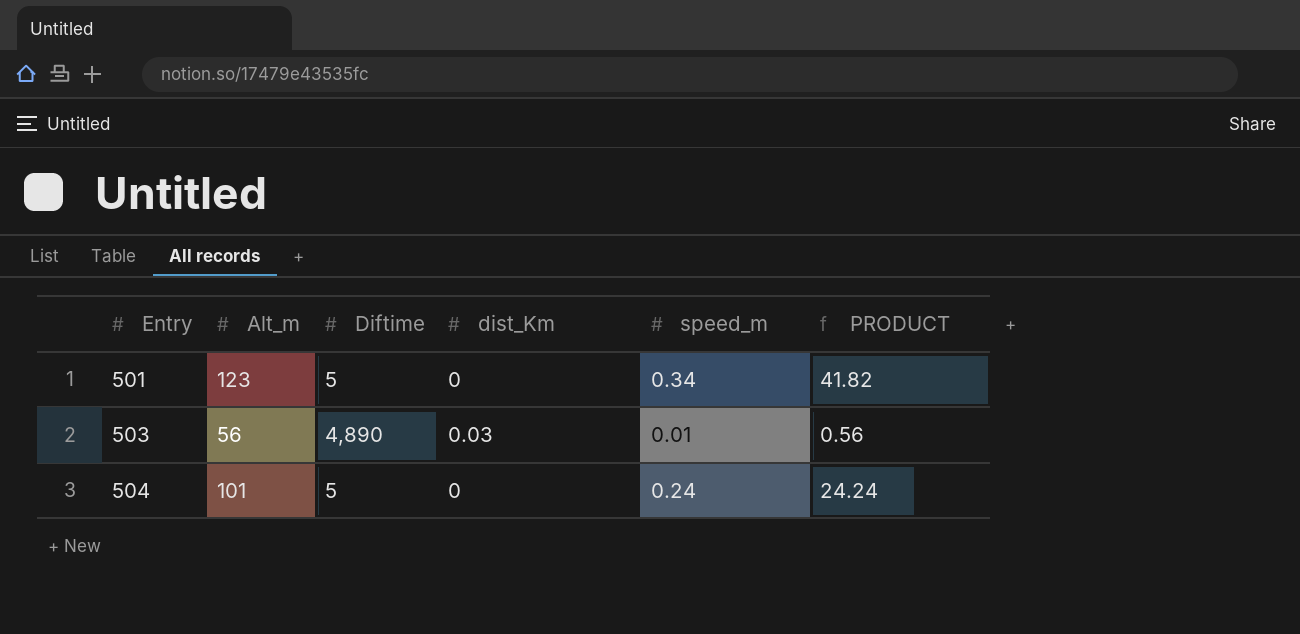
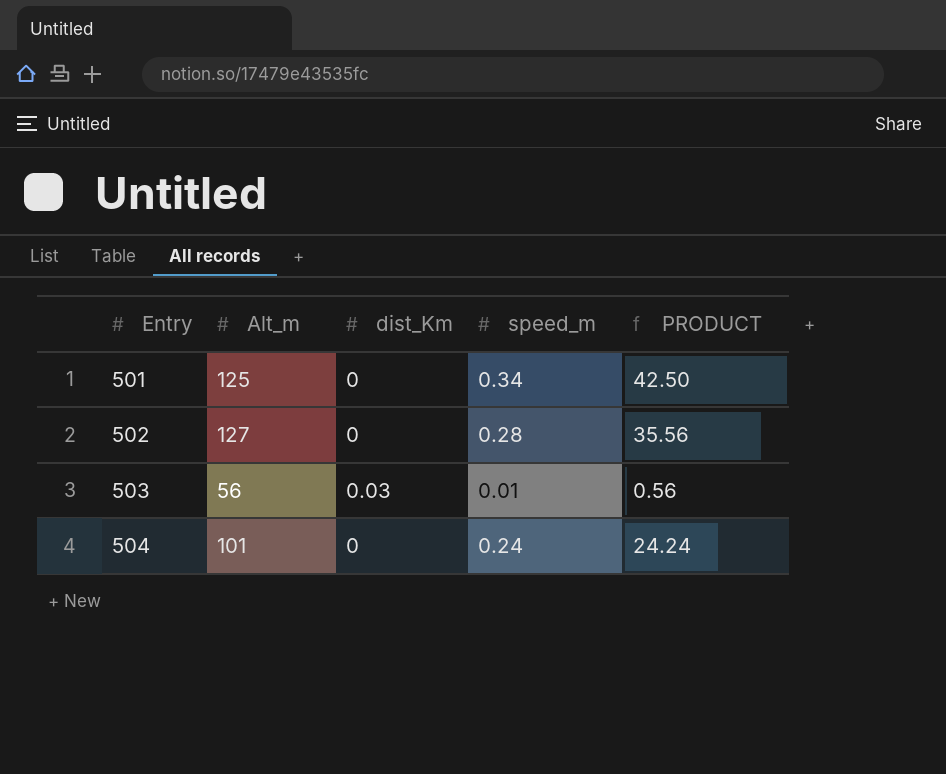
column Diftime | position: 3 -> none
501 | Alt_m: 123 -> 125
501 | PRODUCT: 41.82 -> 42.50
row 502: none -> 127 | 0 | 0.28 | 35.56

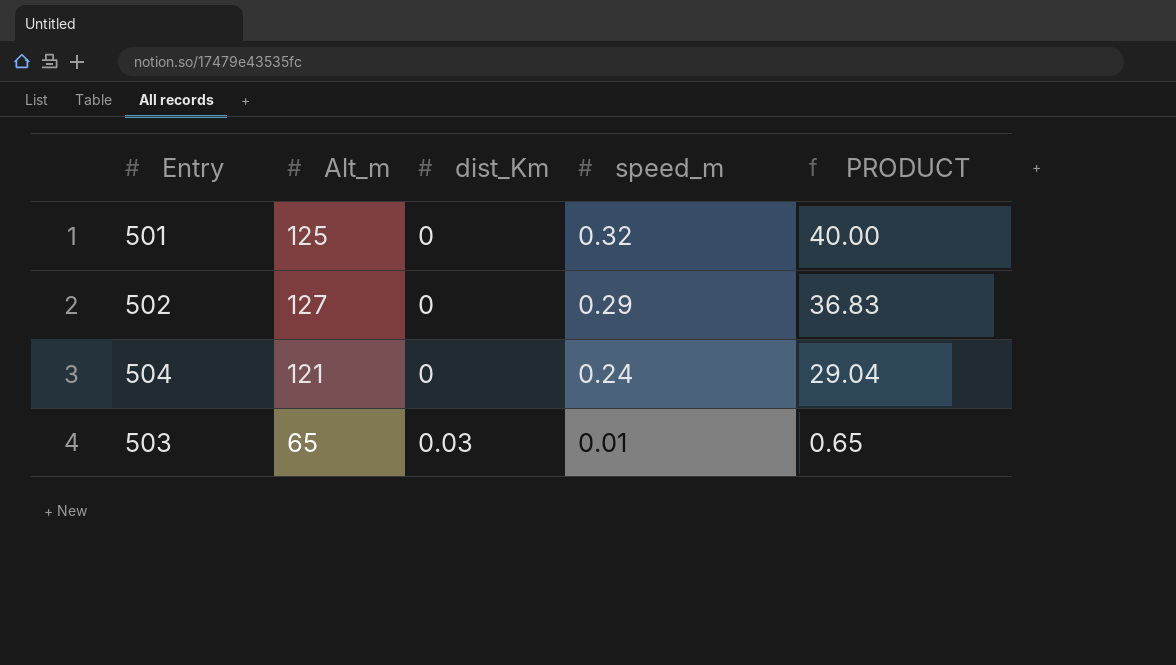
row order: Entry ascending -> dist_Km ascending
501 | speed_m: 0.34 -> 0.32
501 | PRODUCT: 42.50 -> 40.00
502 | speed_m: 0.28 -> 0.29
502 | PRODUCT: 35.56 -> 36.83
504 | Alt_m: 101 -> 121
504 | PRODUCT: 24.24 -> 29.04
503 | Alt_m: 56 -> 65
503 | PRODUCT: 0.56 -> 0.65

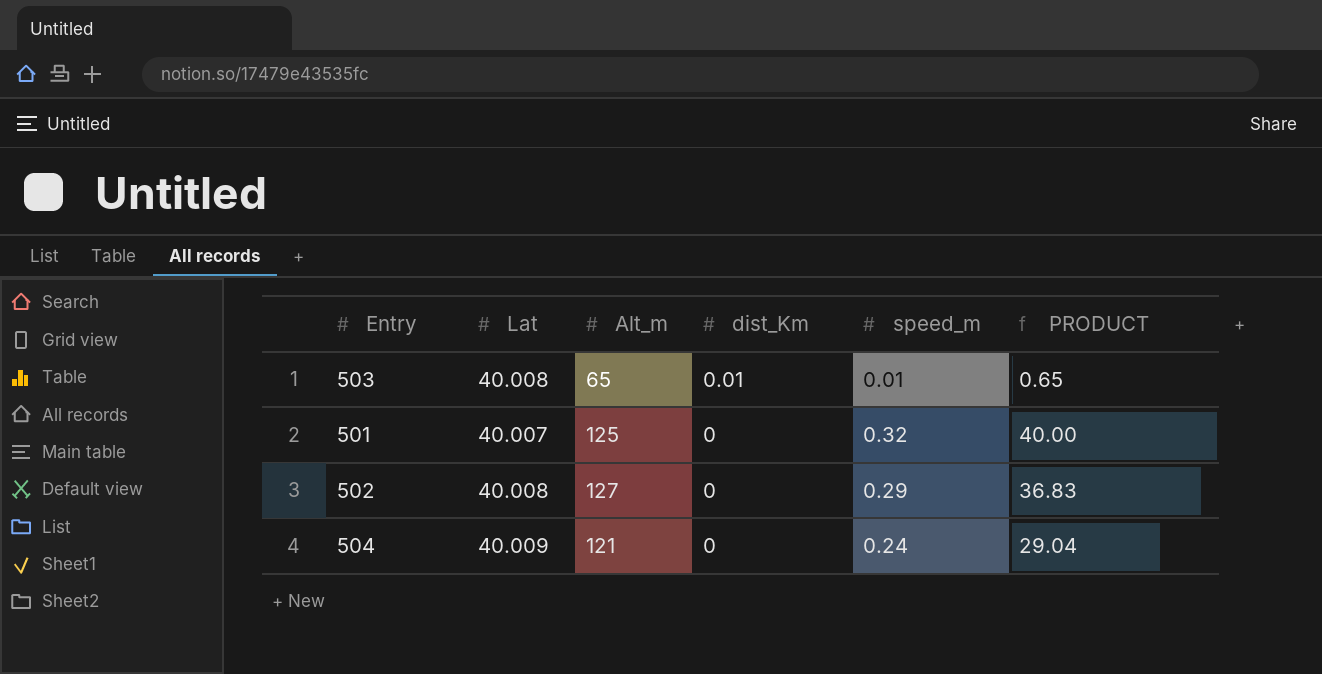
row order: dist_Km ascending -> dist_Km descending
column Lat | position: none -> 2
503 | dist_Km: 0.03 -> 0.01

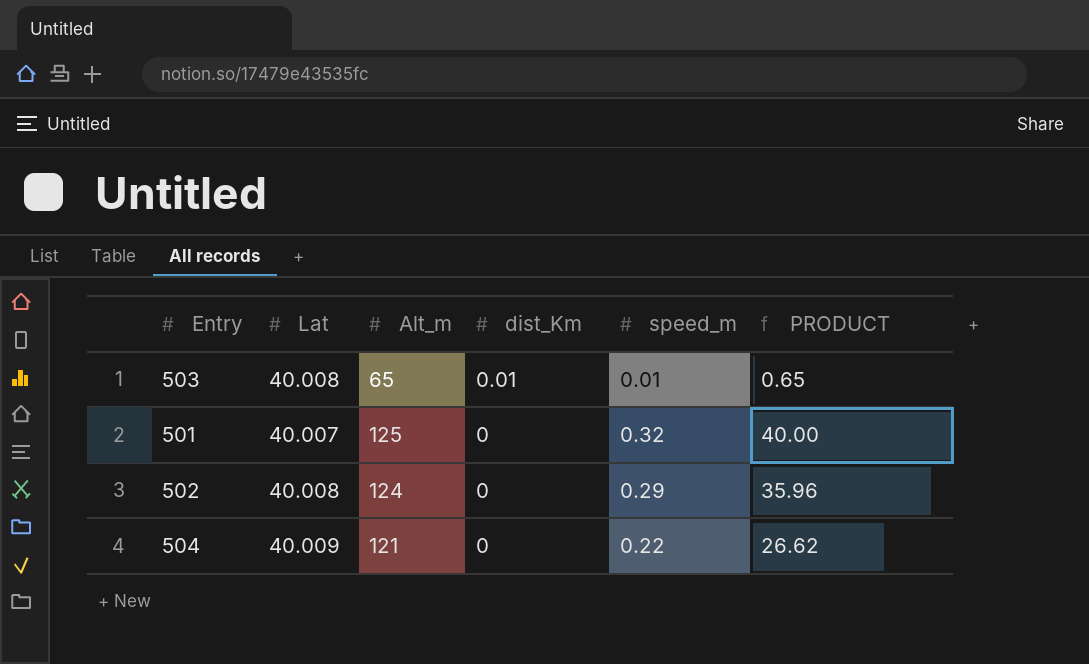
502 | Alt_m: 127 -> 124
502 | PRODUCT: 36.83 -> 35.96
504 | speed_m: 0.24 -> 0.22
504 | PRODUCT: 29.04 -> 26.62

